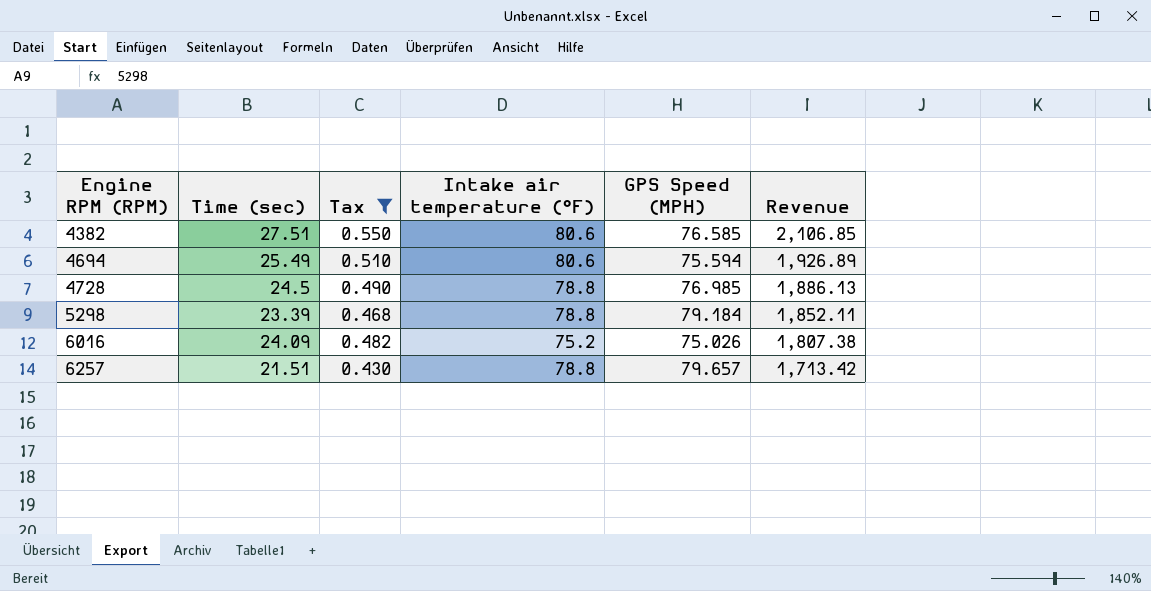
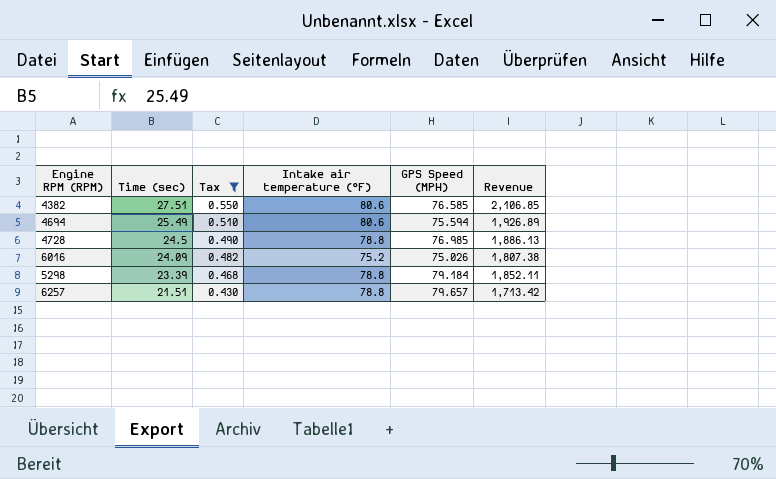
row order: Engine RPM (RPM) ascending -> Time (sec) descending

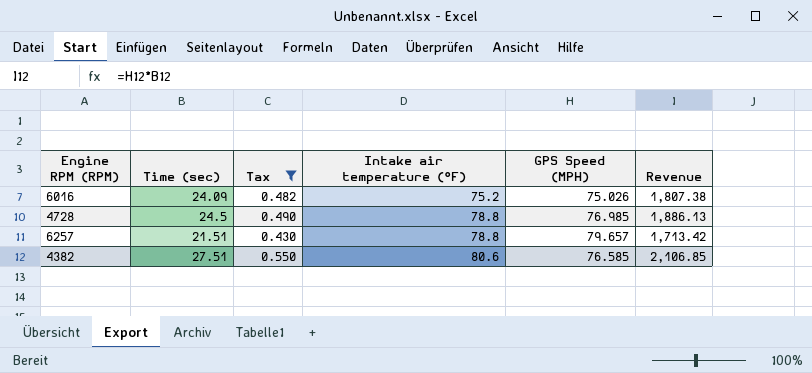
row order: Time (sec) descending -> Intake air temperature (°F) ascending
row 4694: 25.49 | 0.510 | 80.6 | 75.594 | 1,926.89 -> none
row 5298: 23.39 | 0.468 | 78.8 | 79.184 | 1,852.11 -> none

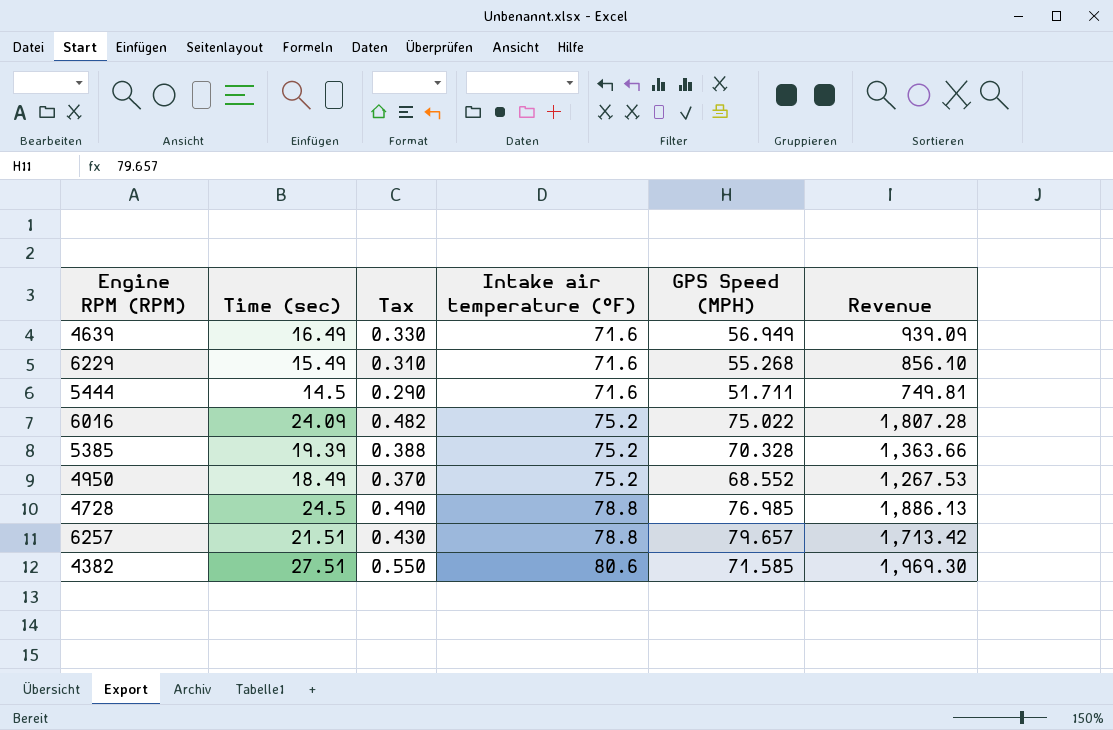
filter: Tax >= 0.430 -> none
6016 | GPS Speed (MPH): 75.026 -> 75.022
6016 | Revenue: 1,807.38 -> 1,807.28
4382 | GPS Speed (MPH): 76.585 -> 71.585
4382 | Revenue: 2,106.85 -> 1,969.30

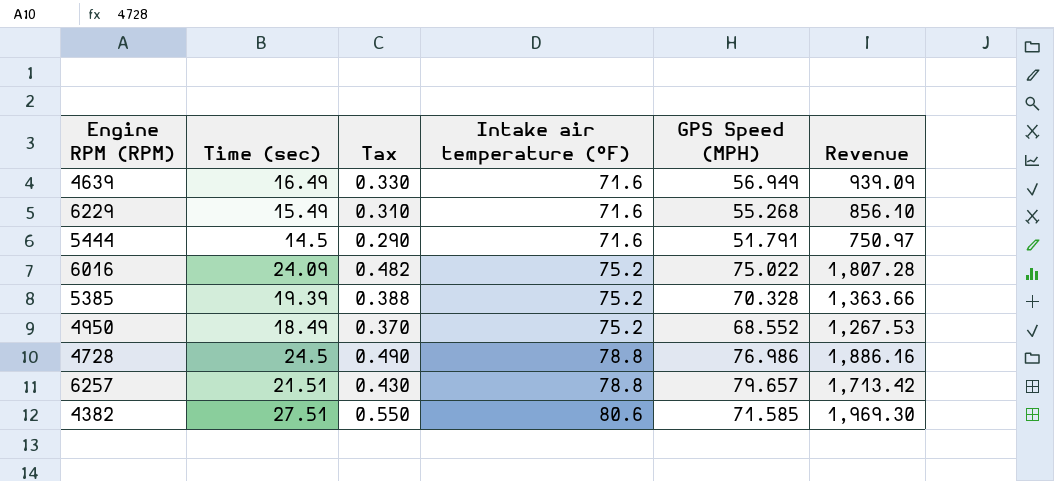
5444 | GPS Speed (MPH): 51.711 -> 51.791
5444 | Revenue: 749.81 -> 750.97
4728 | GPS Speed (MPH): 76.985 -> 76.986
4728 | Revenue: 1,886.13 -> 1,886.16

